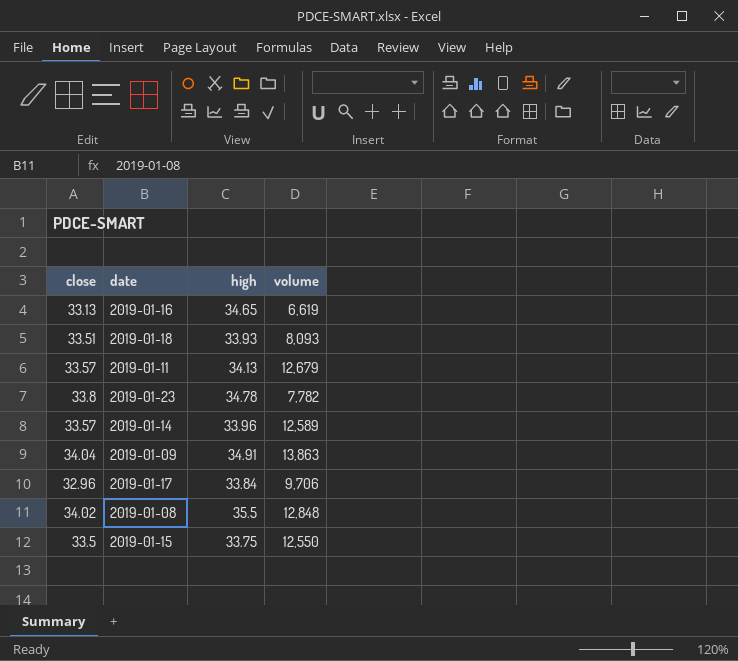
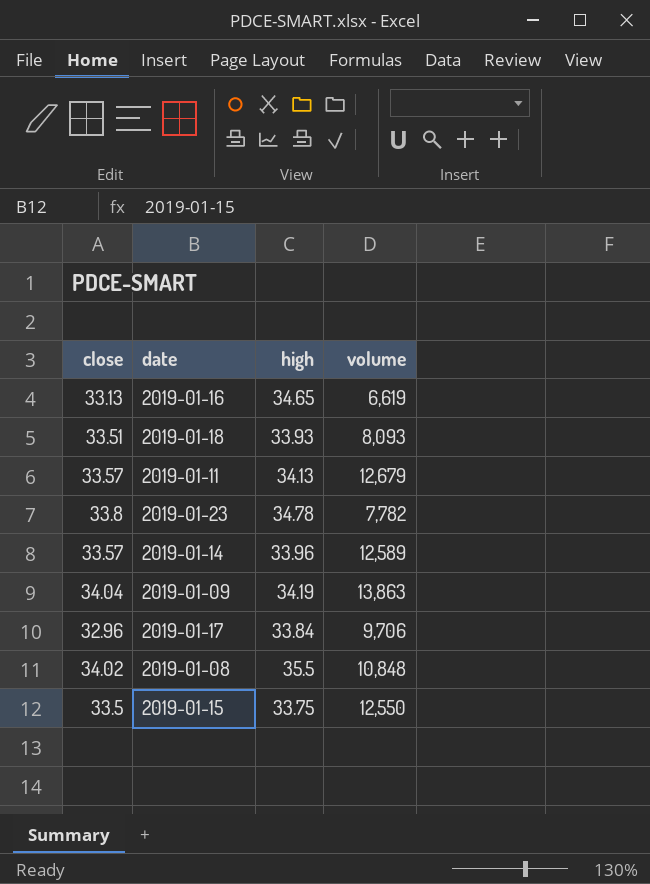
2019-01-09 | high: 34.91 -> 34.19
2019-01-08 | volume: 12,848 -> 10,848

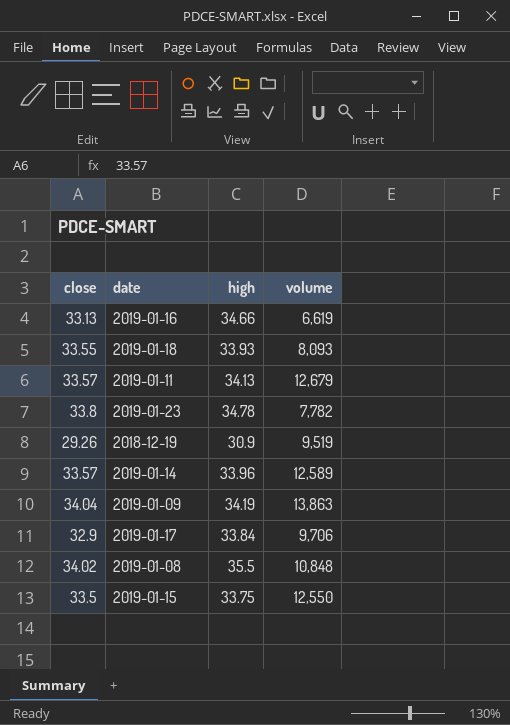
2019-01-16 | high: 34.65 -> 34.66
2019-01-18 | close: 33.51 -> 33.55
row 2018-12-19: none -> 29.26 | 30.9 | 9,519
2019-01-17 | close: 32.96 -> 32.9

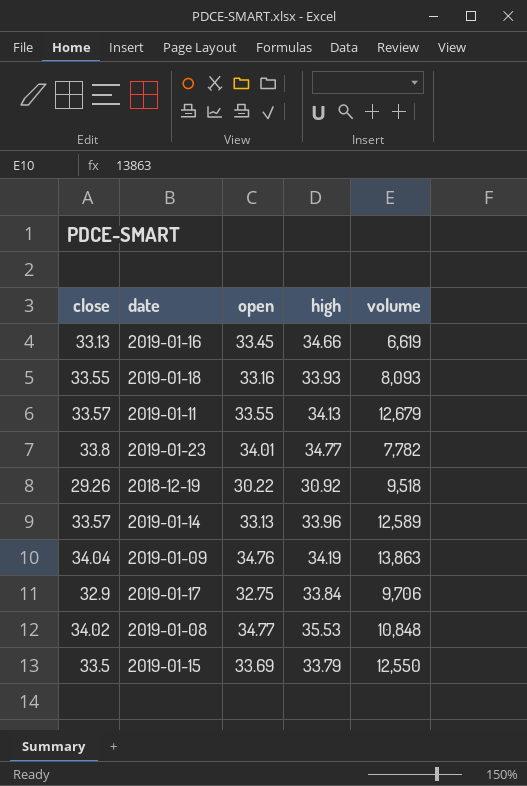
column open | position: none -> 3
2019-01-23 | high: 34.78 -> 34.77
2018-12-19 | high: 30.9 -> 30.92
2018-12-19 | volume: 9,519 -> 9,518
2019-01-08 | high: 35.5 -> 35.53
2019-01-15 | high: 33.75 -> 33.79

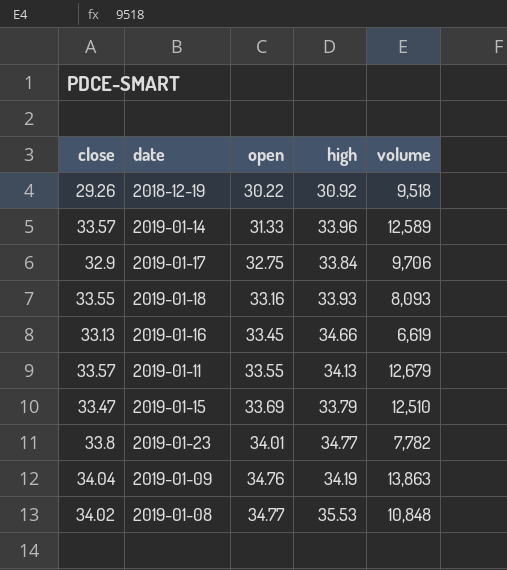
row order: none -> open ascending
2019-01-14 | open: 33.13 -> 31.33
2019-01-15 | close: 33.5 -> 33.47
2019-01-15 | volume: 12,550 -> 12,510

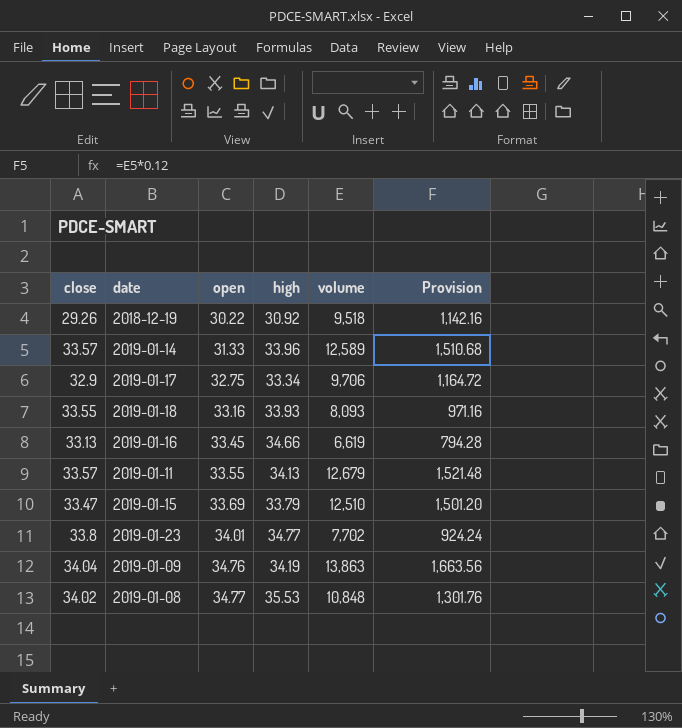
column Provision | formula: none -> [volume] * 0.12
2019-01-17 | high: 33.84 -> 33.34
2019-01-23 | volume: 7,782 -> 7,702

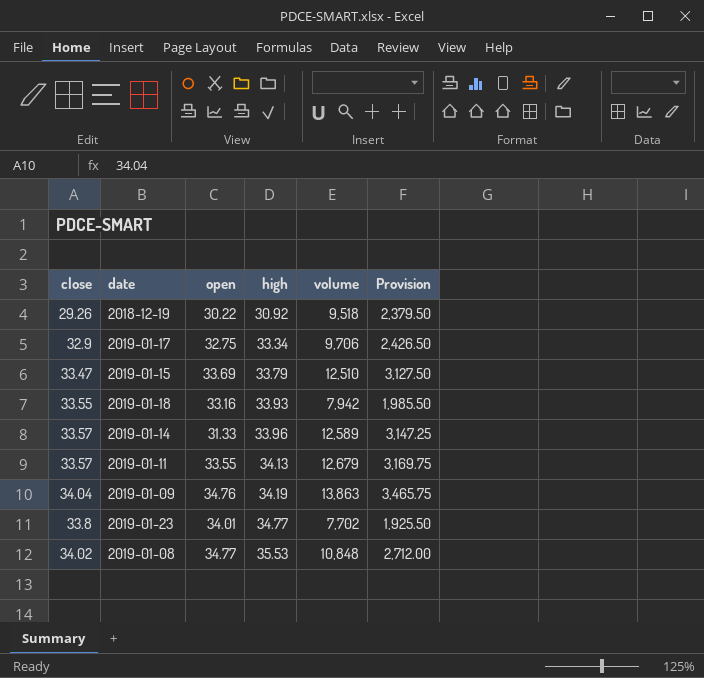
row order: open ascending -> high ascending
column Provision | formula: [volume] * 0.12 -> [volume] * 0.25
row 2019-01-16: 33.13 | 33.45 | 34.66 | 6,619 | 794.28 -> none
2019-01-18 | volume: 8,093 -> 7,942

